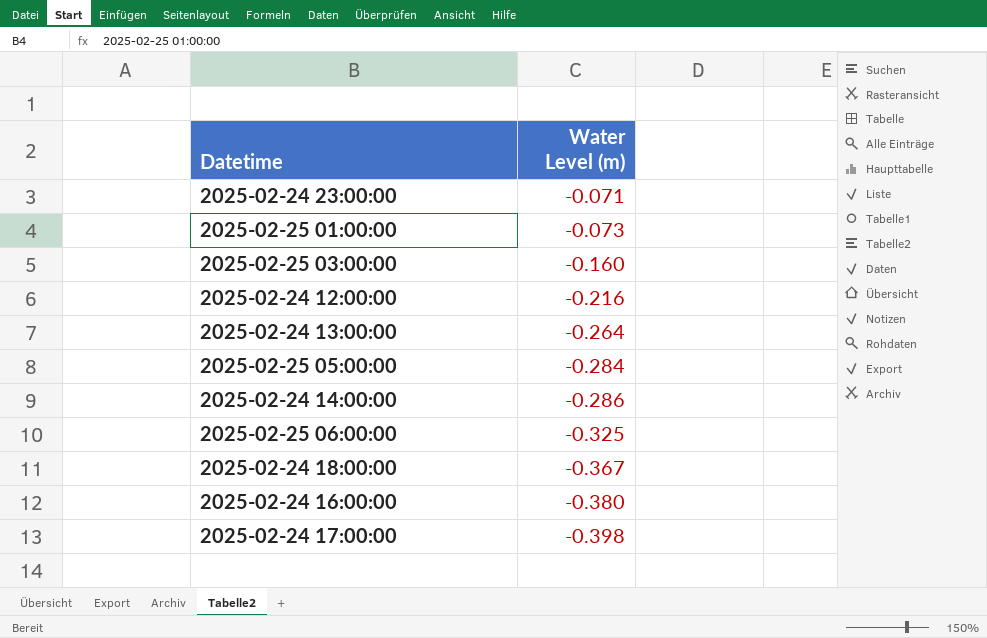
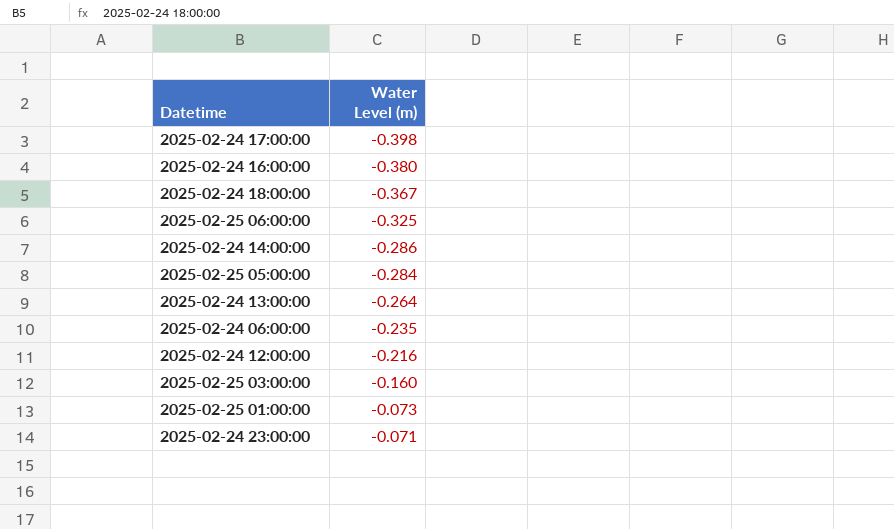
row order: Water Level (m) descending -> Water Level (m) ascending
row 2025-02-24 06:00:00: none -> -0.235

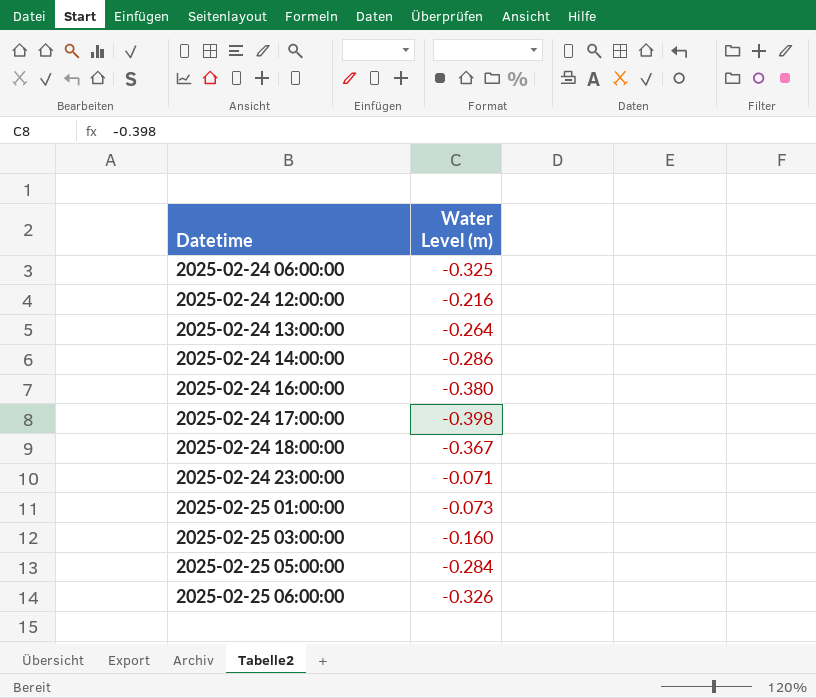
row order: Water Level (m) ascending -> Datetime ascending
2025-02-24 06:00:00 | Water Level (m): -0.235 -> -0.325
2025-02-25 06:00:00 | Water Level (m): -0.325 -> -0.326

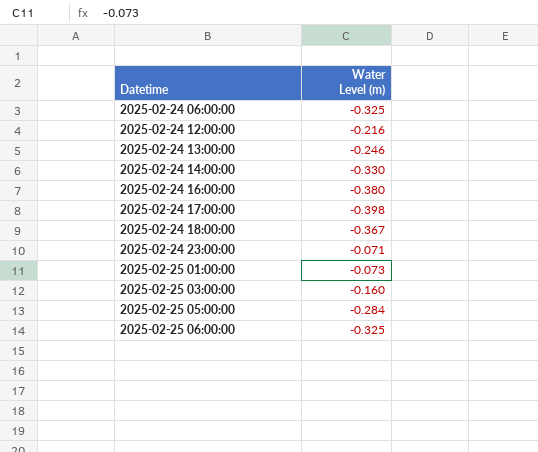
2025-02-24 13:00:00 | Water Level (m): -0.264 -> -0.246
2025-02-24 14:00:00 | Water Level (m): -0.286 -> -0.330
2025-02-25 06:00:00 | Water Level (m): -0.326 -> -0.325

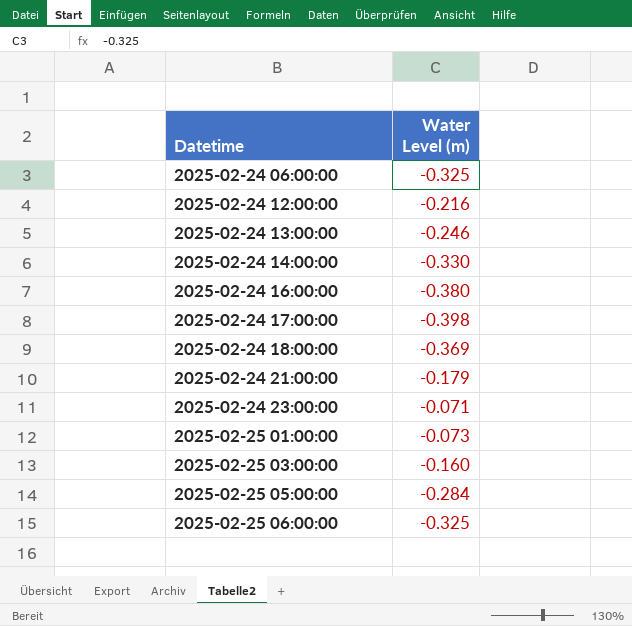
2025-02-24 18:00:00 | Water Level (m): -0.367 -> -0.369
row 2025-02-24 21:00:00: none -> -0.179

